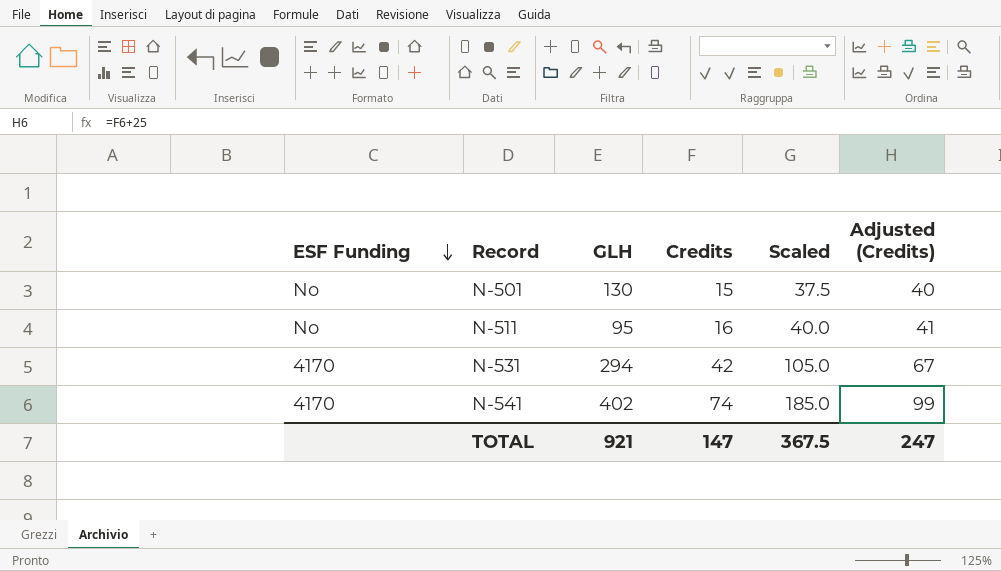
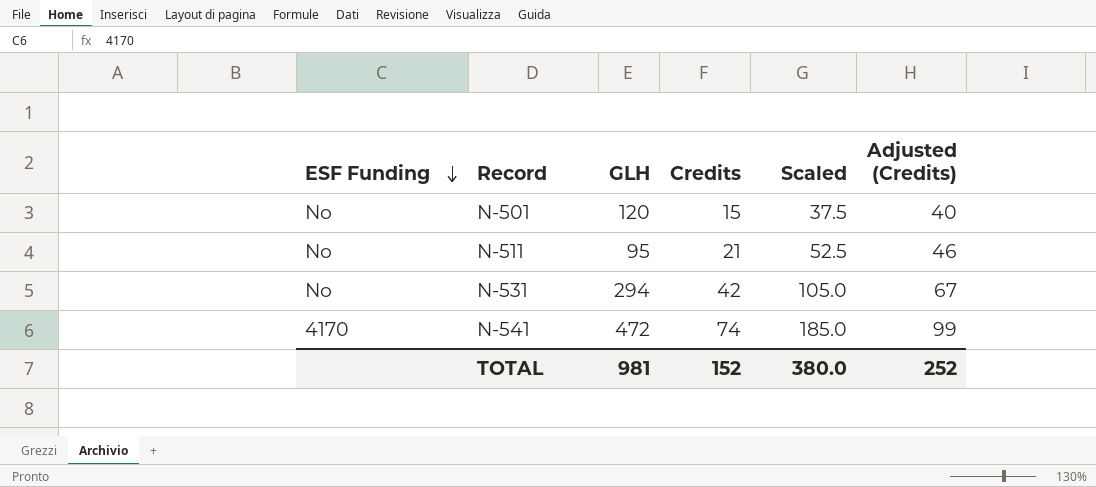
N-501 | GLH: 130 -> 120
N-511 | Credits: 16 -> 21
N-511 | Scaled: 40.0 -> 52.5
N-511 | Adjusted (Credits): 41 -> 46
N-531 | ESF Funding: 4170 -> No
N-541 | GLH: 402 -> 472
TOTAL | GLH: 921 -> 981
TOTAL | Credits: 147 -> 152
TOTAL | Scaled: 367.5 -> 380.0
TOTAL | Adjusted (Credits): 247 -> 252

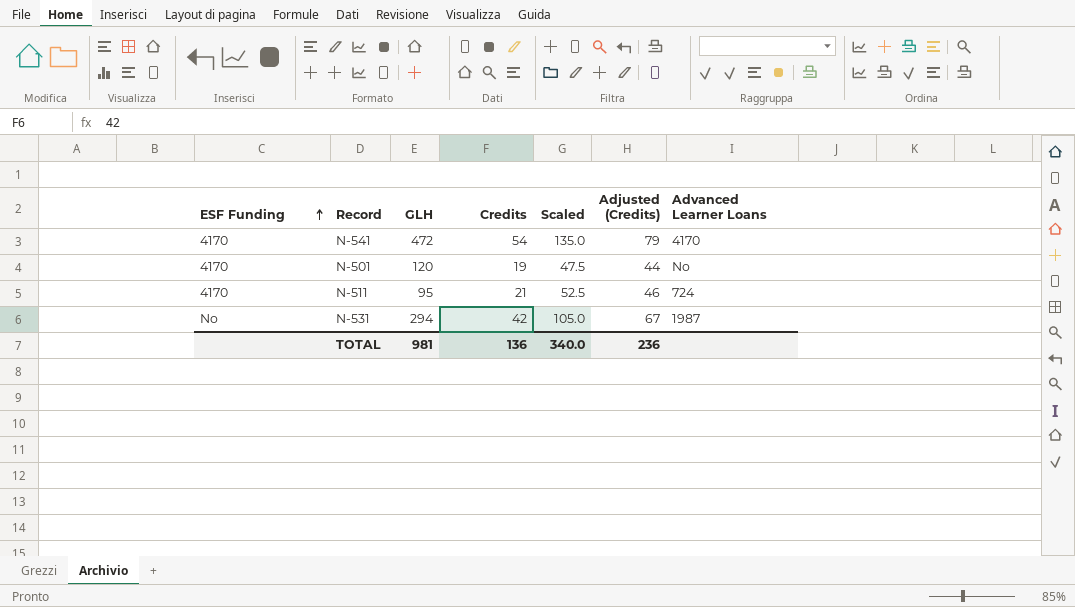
row order: ESF Funding descending -> ESF Funding ascending
column Advanced Learner Loans | position: none -> 7
N-541 | Credits: 74 -> 54
N-541 | Scaled: 185.0 -> 135.0
N-541 | Adjusted (Credits): 99 -> 79
N-501 | ESF Funding: No -> 4170
N-501 | Credits: 15 -> 19
N-501 | Scaled: 37.5 -> 47.5
N-501 | Adjusted (Credits): 40 -> 44
N-511 | ESF Funding: No -> 4170
TOTAL | Credits: 152 -> 136
TOTAL | Scaled: 380.0 -> 340.0
TOTAL | Adjusted (Credits): 252 -> 236

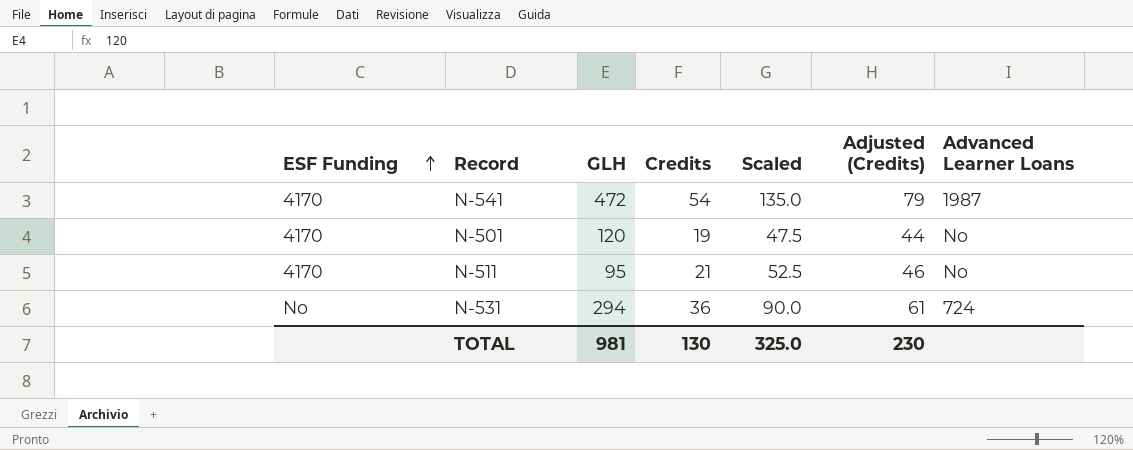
N-541 | Advanced Learner Loans: 4170 -> 1987
N-511 | Advanced Learner Loans: 724 -> No
N-531 | Credits: 42 -> 36
N-531 | Scaled: 105.0 -> 90.0
N-531 | Adjusted (Credits): 67 -> 61
N-531 | Advanced Learner Loans: 1987 -> 724
TOTAL | Credits: 136 -> 130
TOTAL | Scaled: 340.0 -> 325.0
TOTAL | Adjusted (Credits): 236 -> 230

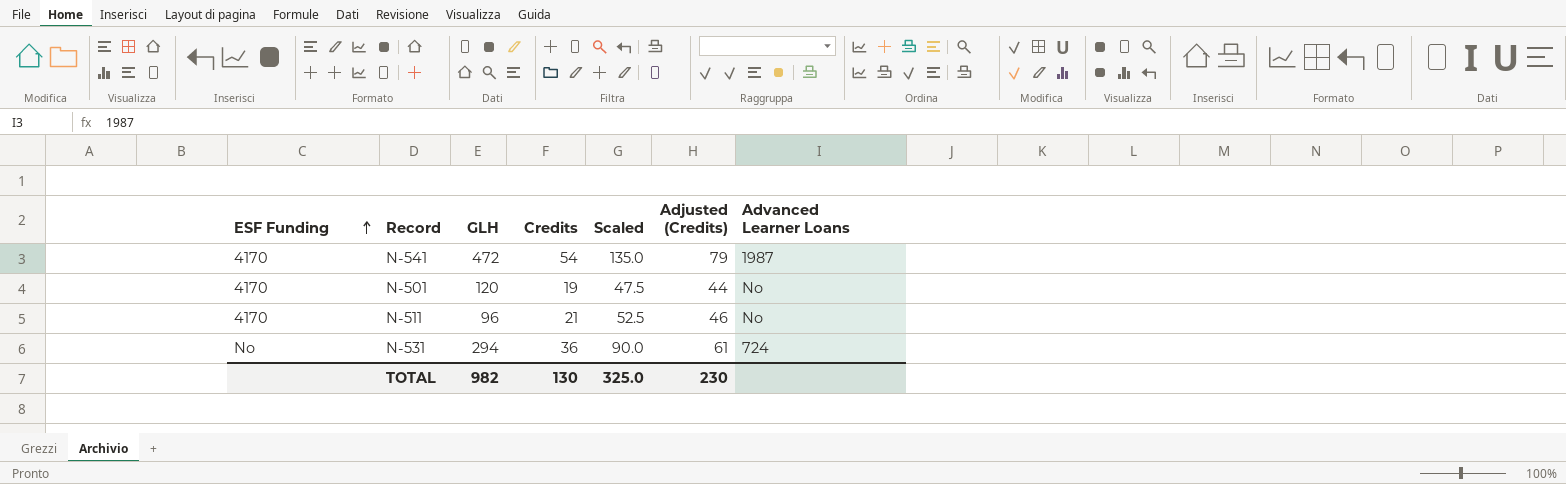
N-511 | GLH: 95 -> 96
TOTAL | GLH: 981 -> 982

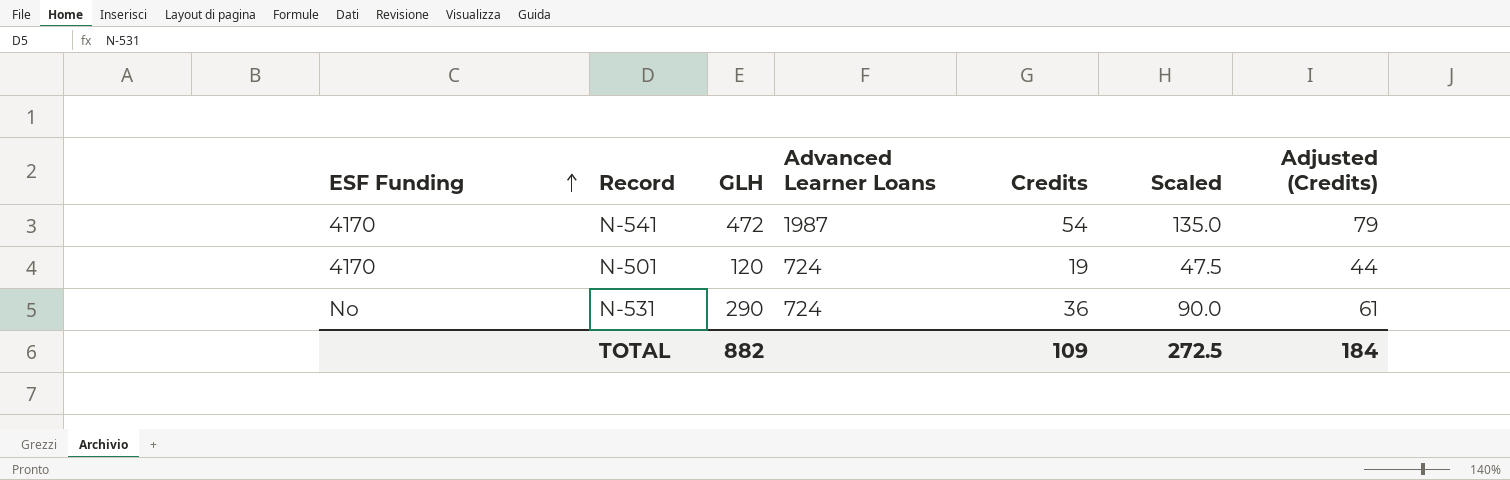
column Advanced Learner Loans | position: 7 -> 4
row N-511: 4170 | 96 | 21 | 52.5 | 46 | No -> none
N-501 | Advanced Learner Loans: No -> 724
N-531 | GLH: 294 -> 290
TOTAL | GLH: 982 -> 882
TOTAL | Credits: 130 -> 109
TOTAL | Scaled: 325.0 -> 272.5
TOTAL | Adjusted (Credits): 230 -> 184

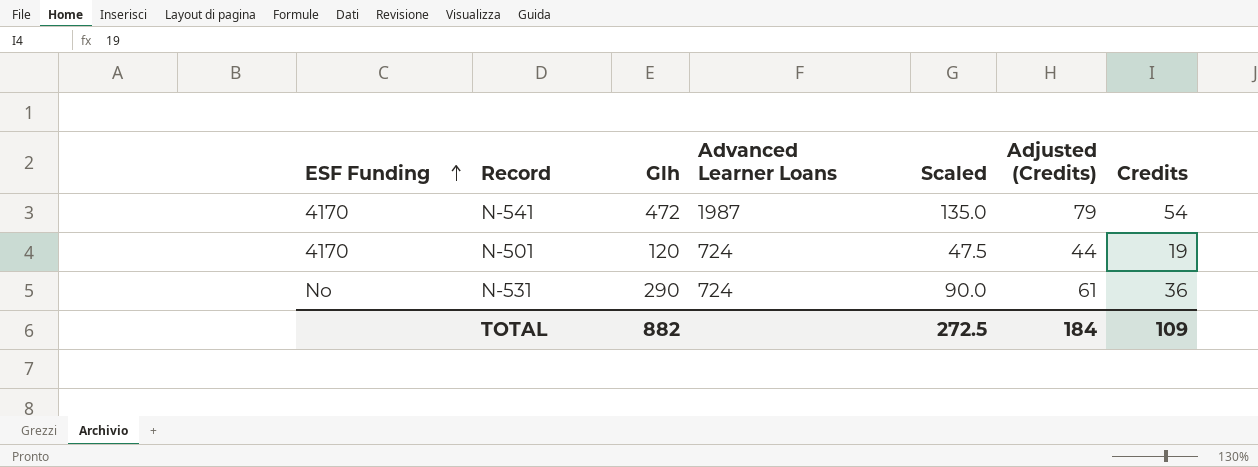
column name: GLH -> Glh
column Credits | position: 5 -> 7

